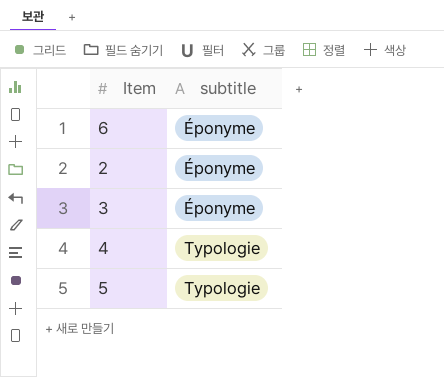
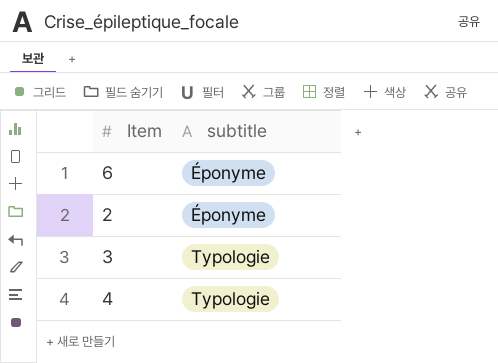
row 5: Typologie -> none
3 | subtitle: Éponyme -> Typologie

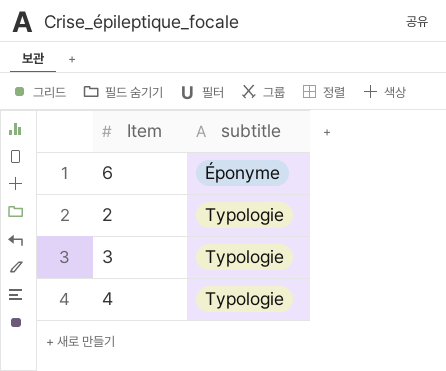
2 | subtitle: Éponyme -> Typologie

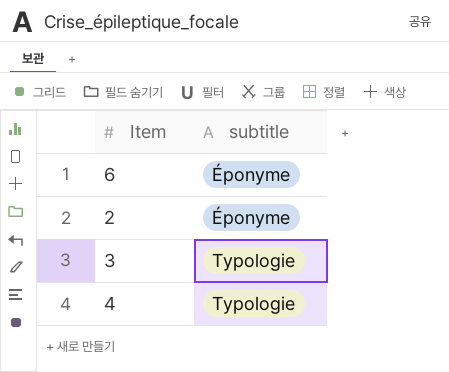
2 | subtitle: Typologie -> Éponyme

